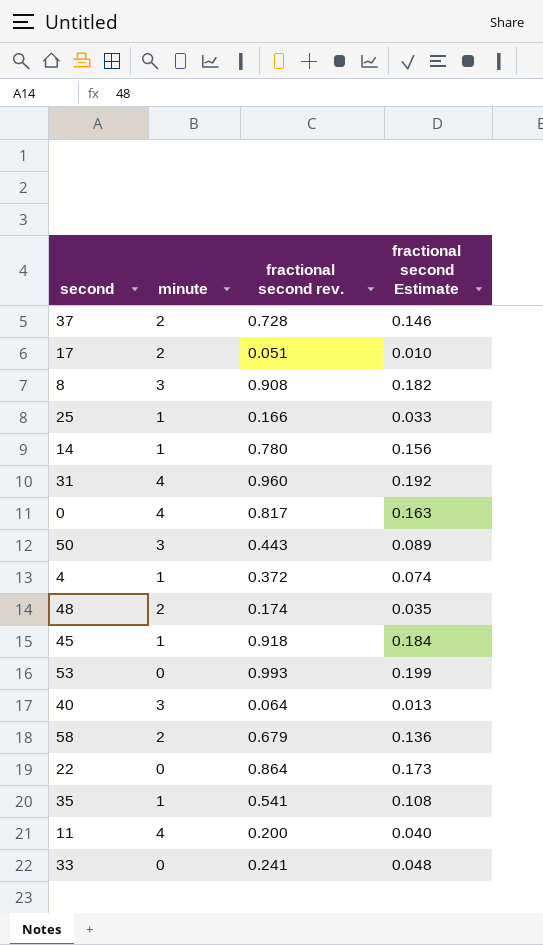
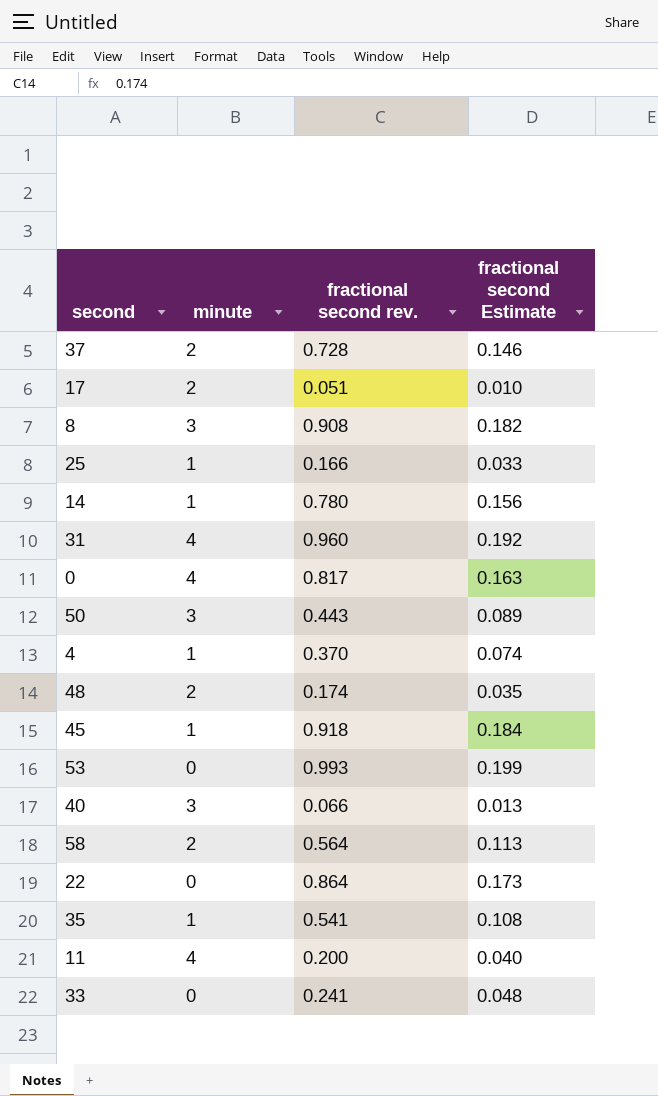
4 | fractional second rev.: 0.372 -> 0.370
40 | fractional second rev.: 0.064 -> 0.066
58 | fractional second rev.: 0.679 -> 0.564
58 | fractional second Estimate: 0.136 -> 0.113

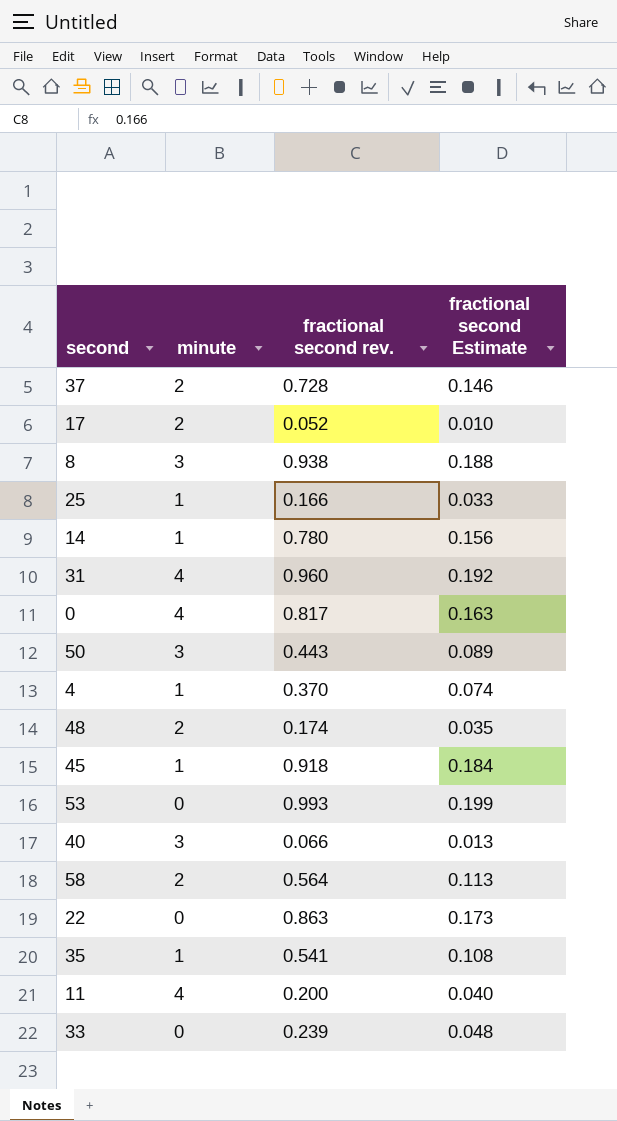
17 | fractional second rev.: 0.051 -> 0.052
8 | fractional second rev.: 0.908 -> 0.938
8 | fractional second Estimate: 0.182 -> 0.188
22 | fractional second rev.: 0.864 -> 0.863
33 | fractional second rev.: 0.241 -> 0.239

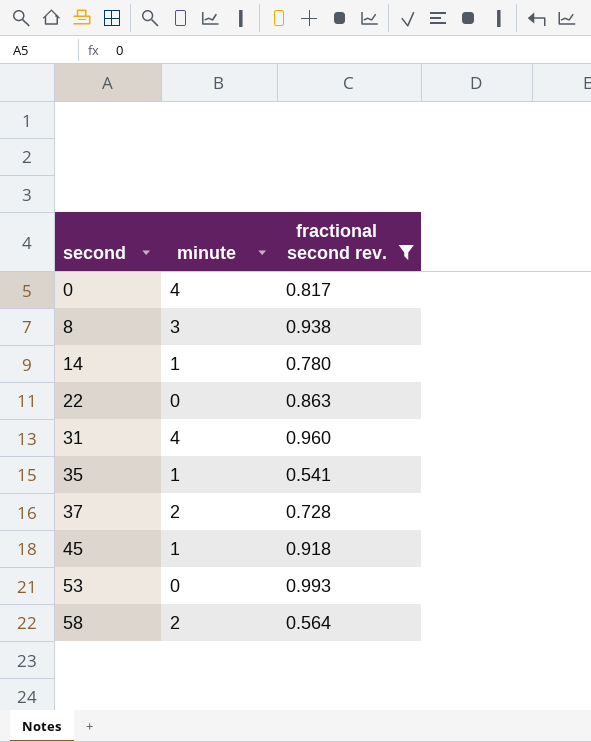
filter: none -> fractional second rev. >= 0.541
row order: none -> second ascending
column fractional second Estimate | formula: [fractional second rev.] * 0.2 -> none

